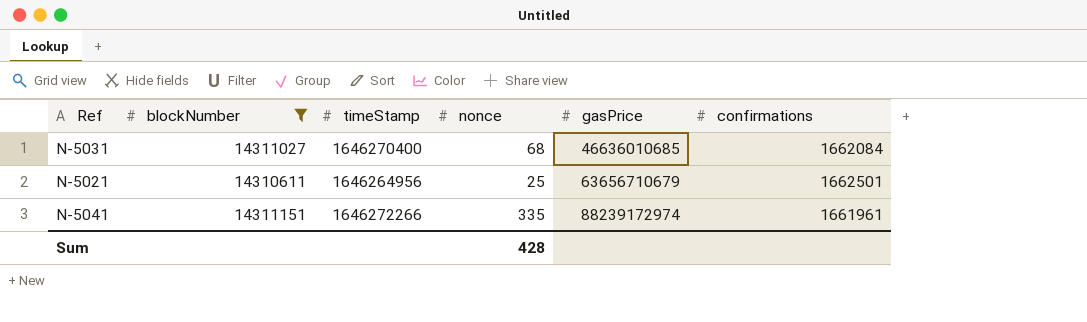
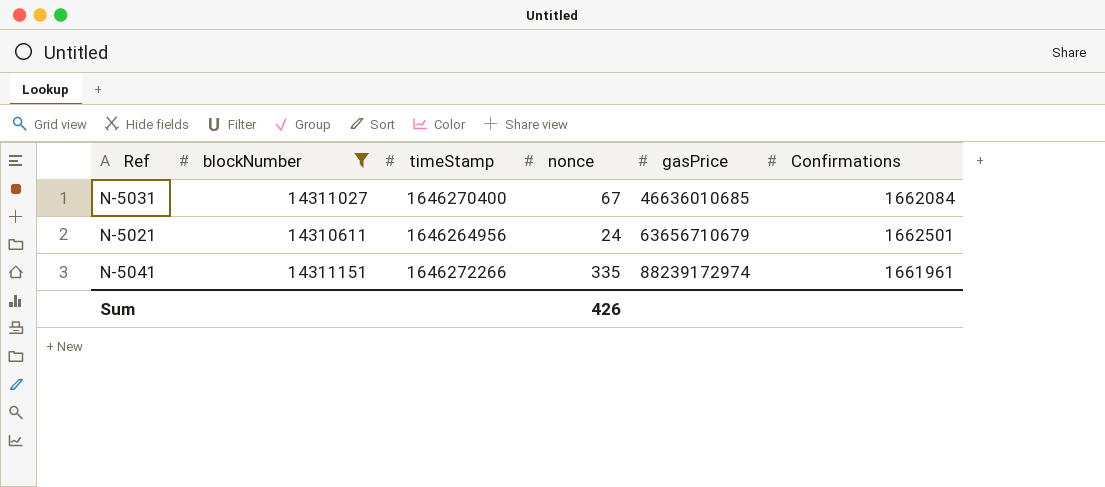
column name: confirmations -> Confirmations
N-5031 | nonce: 68 -> 67
N-5021 | nonce: 25 -> 24
Sum | nonce: 428 -> 426

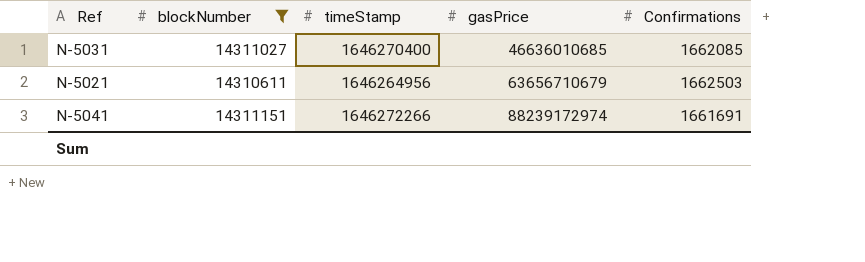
column nonce | position: 4 -> none
N-5031 | Confirmations: 1662084 -> 1662085
N-5021 | Confirmations: 1662501 -> 1662503
N-5041 | Confirmations: 1661961 -> 1661691

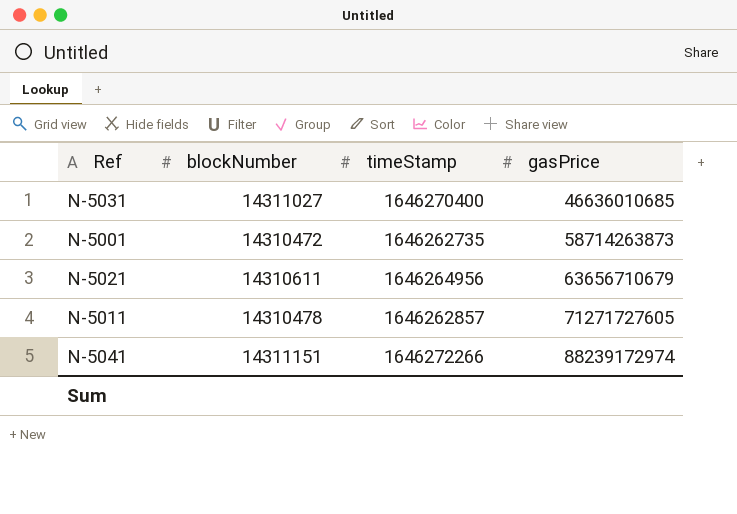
filter: blockNumber >= 14310611 -> none
column Confirmations | position: 5 -> none

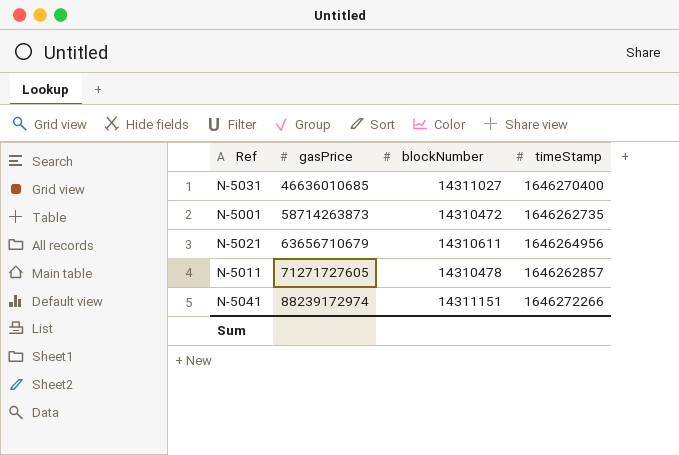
column gasPrice | position: 4 -> 2

